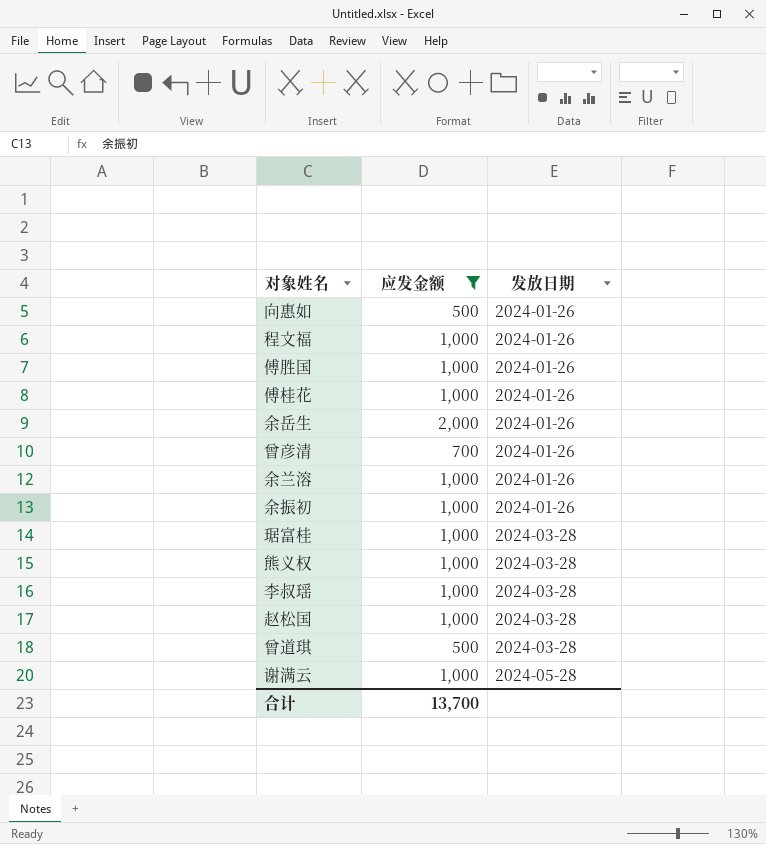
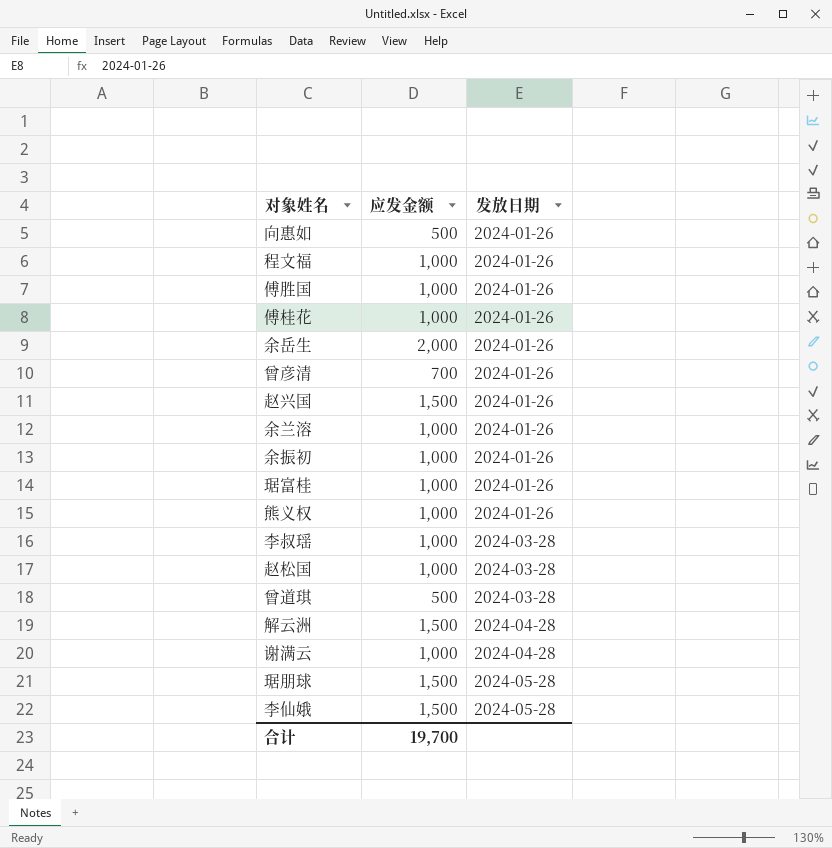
filter: 应发金额 != 1,500 -> none
琚富桂 | 发放日期: 2024-03-28 -> 2024-01-26
熊义权 | 发放日期: 2024-03-28 -> 2024-01-26
谢满云 | 发放日期: 2024-05-28 -> 2024-04-28
合计 | 应发金额: 13,700 -> 19,700

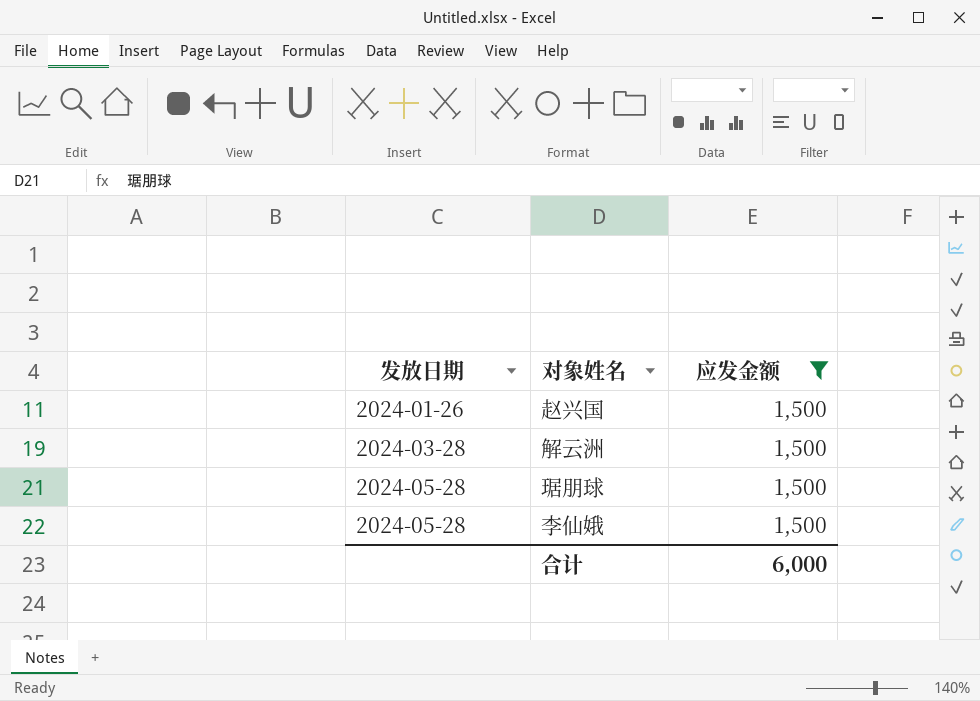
filter: none -> 应发金额 = 1,500
column 发放日期 | position: 3 -> 1
解云洲 | 发放日期: 2024-04-28 -> 2024-03-28
合计 | 应发金额: 19,700 -> 6,000

